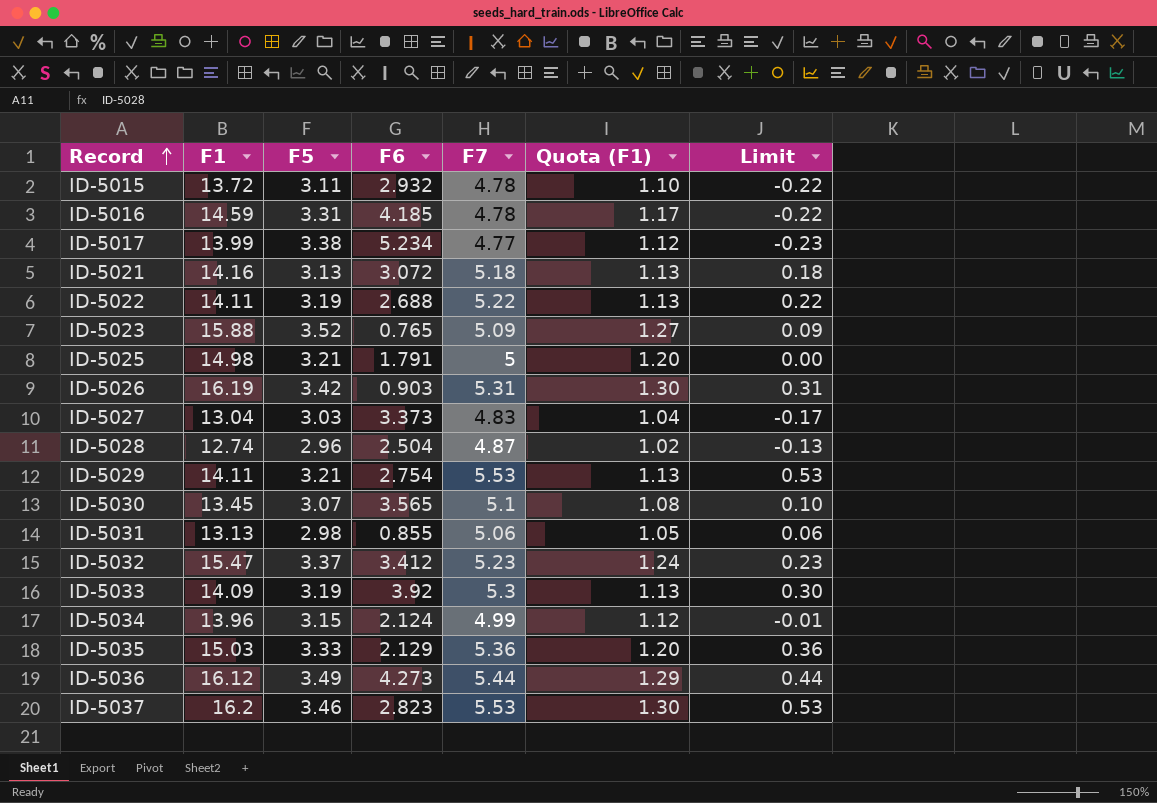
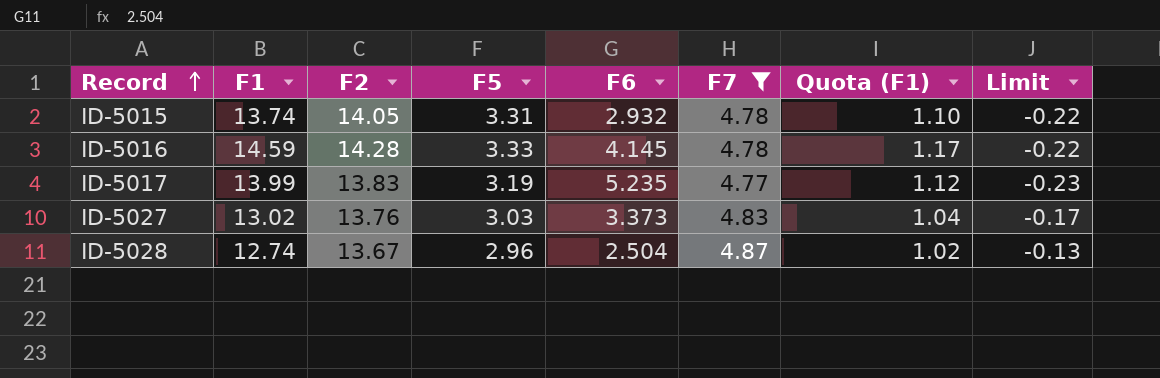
filter: none -> F7 <= 4.87
column F2 | position: none -> 3
ID-5015 | F1: 13.72 -> 13.74
ID-5015 | F5: 3.11 -> 3.31
ID-5016 | F5: 3.31 -> 3.33
ID-5016 | F6: 4.185 -> 4.145
ID-5017 | F5: 3.38 -> 3.19
ID-5017 | F6: 5.234 -> 5.235
ID-5027 | F1: 13.04 -> 13.02

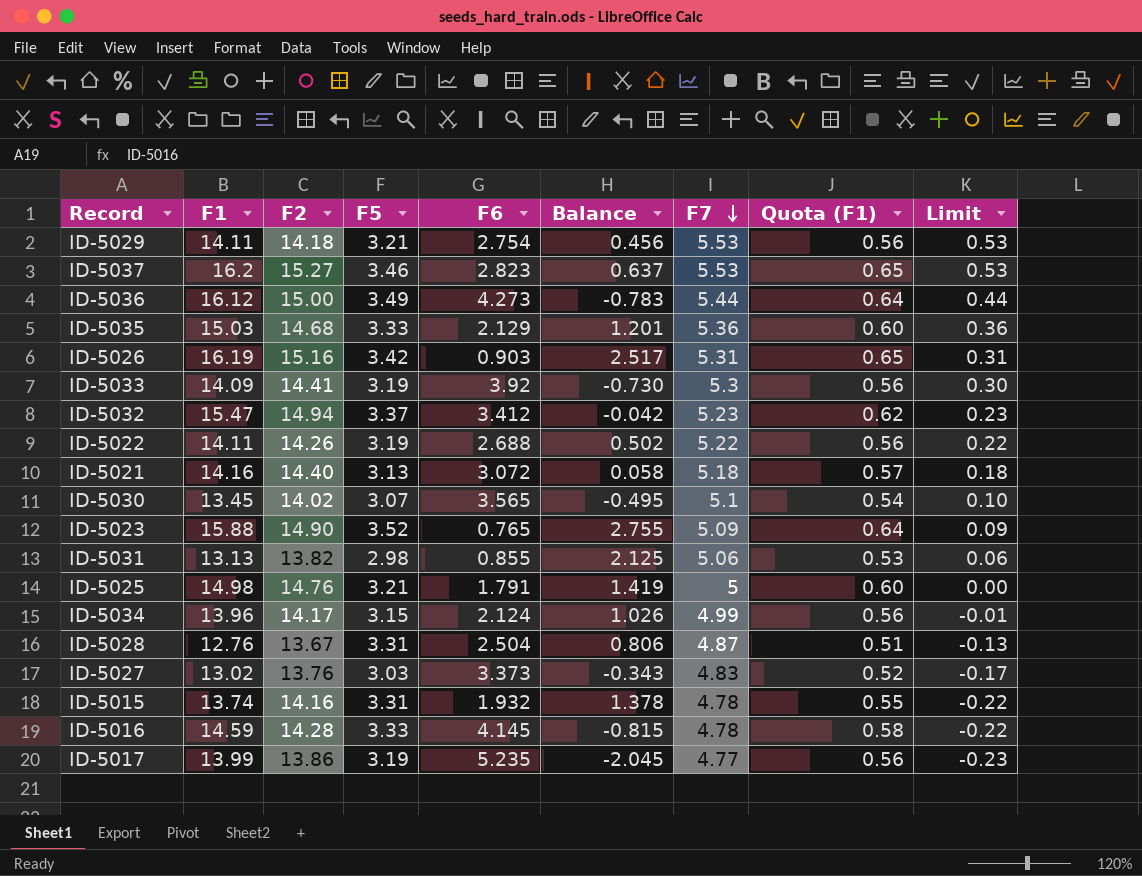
filter: F7 <= 4.87 -> none
row order: Record ascending -> F7 descending
column Balance | formula: none -> [F5] - [F6]
column Quota (F1) | formula: [F1] * 0.08 -> [F1] * 0.04
ID-5028 | F1: 12.74 -> 12.76
ID-5028 | F5: 2.96 -> 3.31
ID-5015 | F2: 14.05 -> 14.16
ID-5015 | F6: 2.932 -> 1.932
ID-5017 | F2: 13.83 -> 13.86

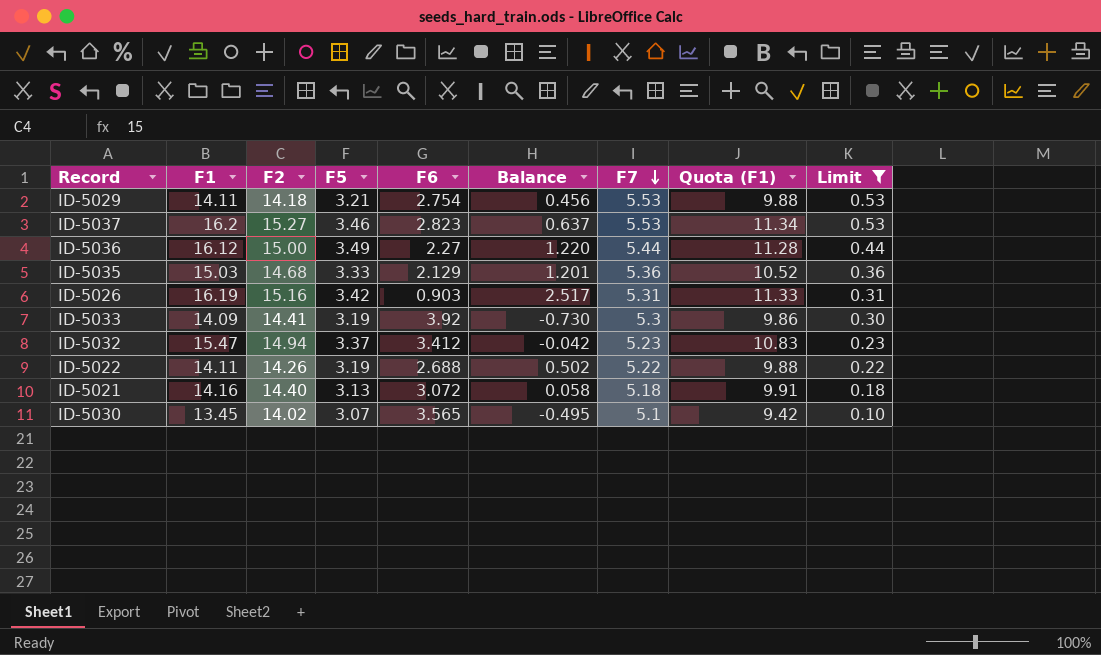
filter: none -> Limit >= 0.10
column Quota (F1) | formula: [F1] * 0.04 -> [F1] * 0.7
ID-5036 | F6: 4.273 -> 2.27
ID-5036 | Balance: -0.783 -> 1.220

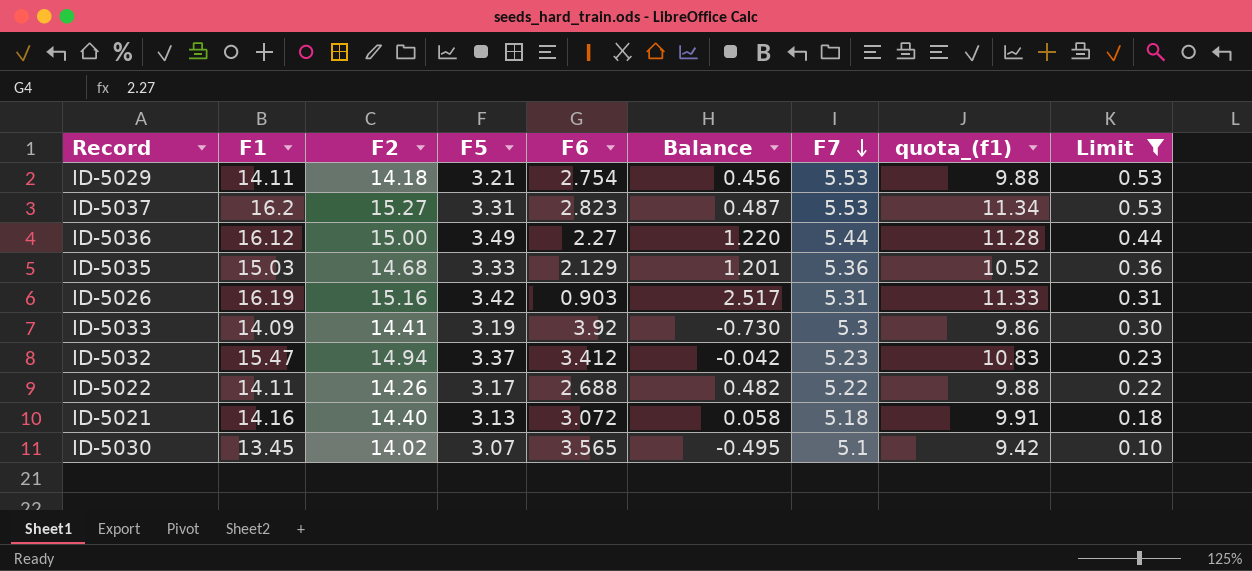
column name: Quota (F1) -> quota_(f1)
ID-5037 | F5: 3.46 -> 3.31
ID-5037 | Balance: 0.637 -> 0.487
ID-5022 | F5: 3.19 -> 3.17
ID-5022 | Balance: 0.502 -> 0.482

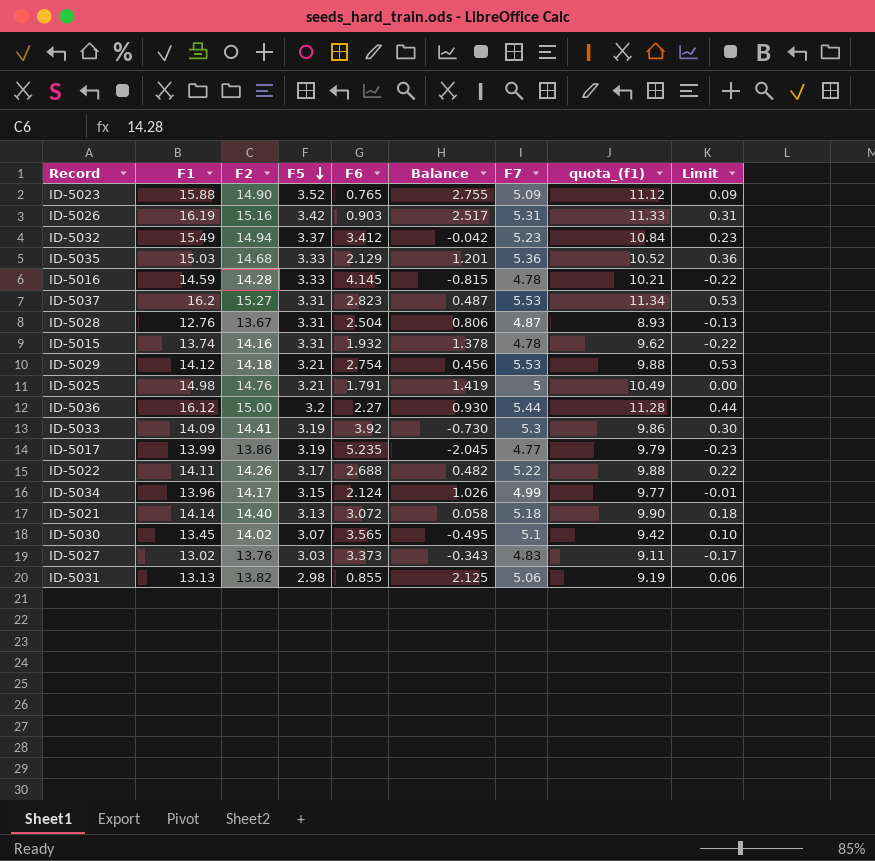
filter: Limit >= 0.10 -> none
row order: F7 descending -> F5 descending
ID-5032 | F1: 15.47 -> 15.49
ID-5032 | quota_(f1): 10.83 -> 10.84
ID-5029 | F1: 14.11 -> 14.12
ID-5036 | F5: 3.49 -> 3.2
ID-5036 | Balance: 1.220 -> 0.930
ID-5021 | F1: 14.16 -> 14.14
ID-5021 | quota_(f1): 9.91 -> 9.90

